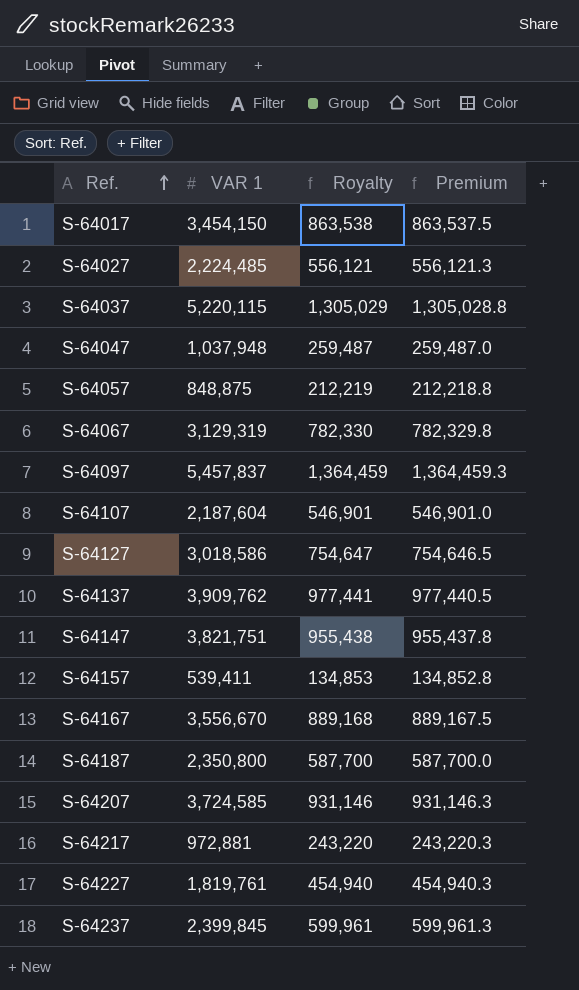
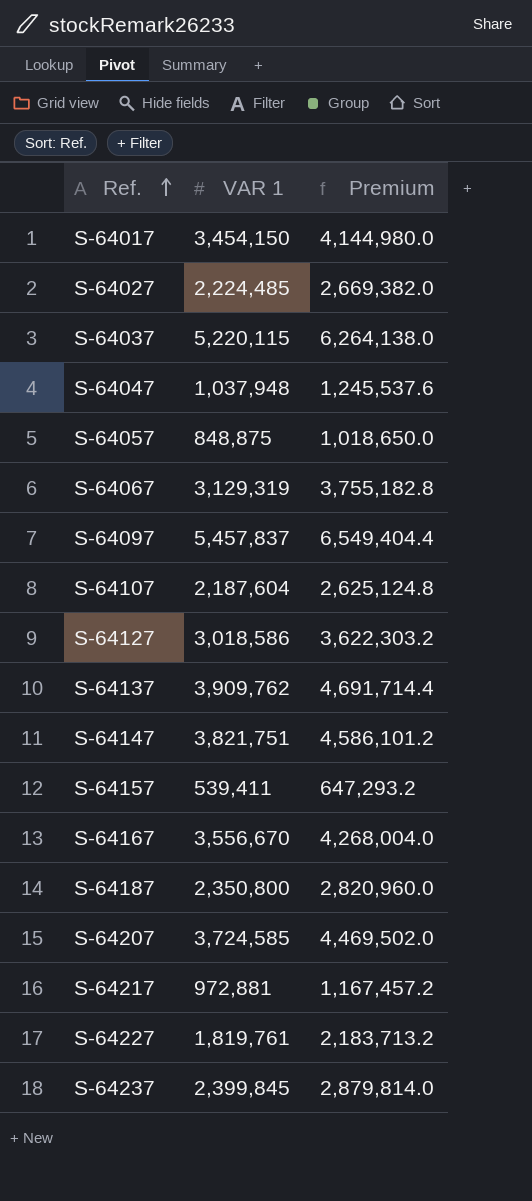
column Royalty | formula: [VAR 1] * 0.25 -> none
column Premium | formula: [VAR 1] * 0.25 -> [VAR 1] * 1.2

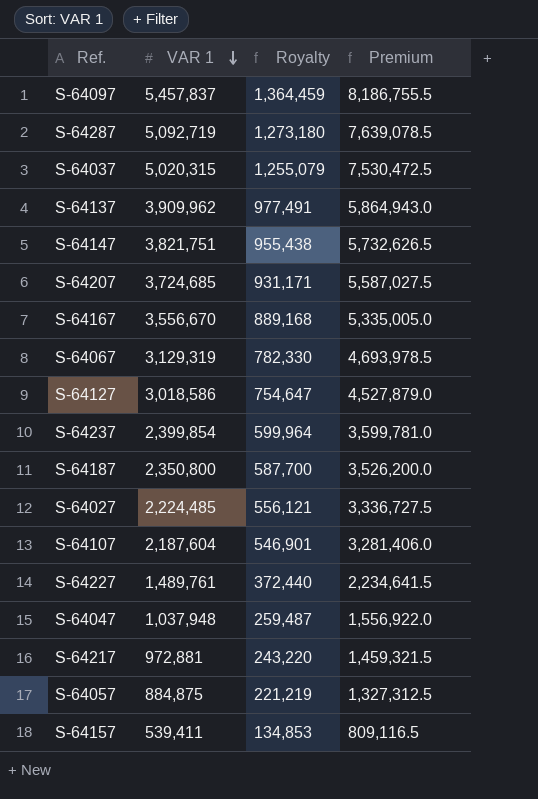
row order: Ref. ascending -> VAR 1 descending
column Royalty | formula: none -> [VAR 1] * 0.25
column Premium | formula: [VAR 1] * 1.2 -> [VAR 1] * 1.5
row S-64017: 3,454,150 | 4,144,980.0 -> none
row S-64287: none -> 5,092,719 | 1,273,180 | 7,639,078.5
S-64037 | VAR 1: 5,220,115 -> 5,020,315
S-64137 | VAR 1: 3,909,762 -> 3,909,962
S-64207 | VAR 1: 3,724,585 -> 3,724,685
S-64237 | VAR 1: 2,399,845 -> 2,399,854
S-64227 | VAR 1: 1,819,761 -> 1,489,761
S-64057 | VAR 1: 848,875 -> 884,875

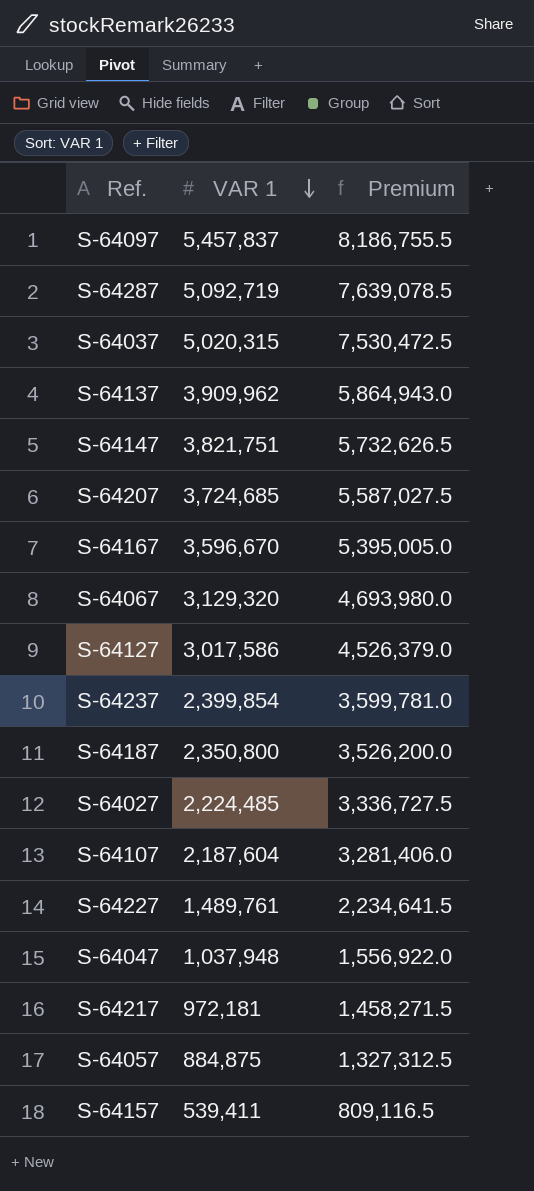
column Royalty | formula: [VAR 1] * 0.25 -> none
S-64167 | VAR 1: 3,556,670 -> 3,596,670
S-64167 | Premium: 5,335,005.0 -> 5,395,005.0
S-64067 | VAR 1: 3,129,319 -> 3,129,320
S-64067 | Premium: 4,693,978.5 -> 4,693,980.0
S-64127 | VAR 1: 3,018,586 -> 3,017,586
S-64127 | Premium: 4,527,879.0 -> 4,526,379.0
S-64217 | VAR 1: 972,881 -> 972,181
S-64217 | Premium: 1,459,321.5 -> 1,458,271.5

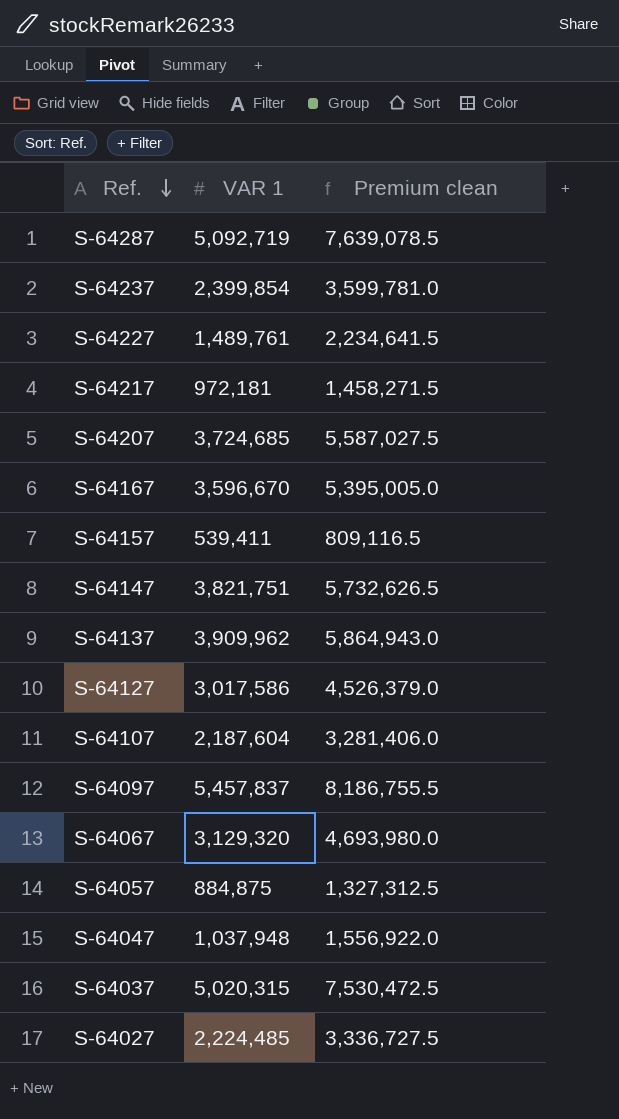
row order: VAR 1 descending -> Ref. descending
column name: Premium -> Premium clean
row S-64187: 2,350,800 | 3,526,200.0 -> none

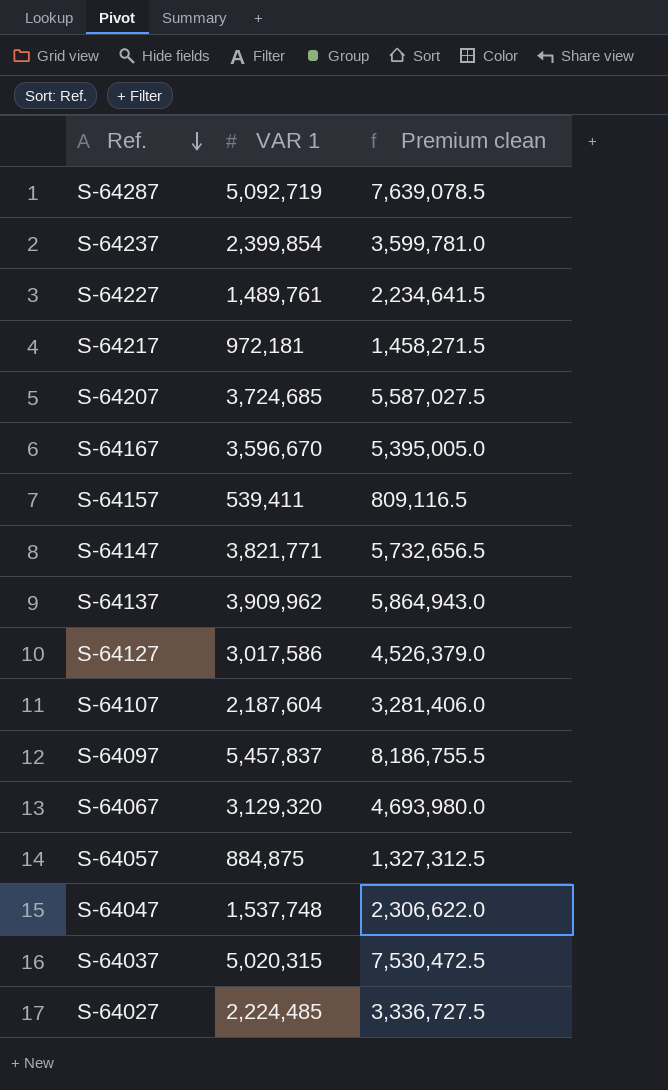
S-64147 | VAR 1: 3,821,751 -> 3,821,771
S-64147 | Premium clean: 5,732,626.5 -> 5,732,656.5
S-64047 | VAR 1: 1,037,948 -> 1,537,748
S-64047 | Premium clean: 1,556,922.0 -> 2,306,622.0

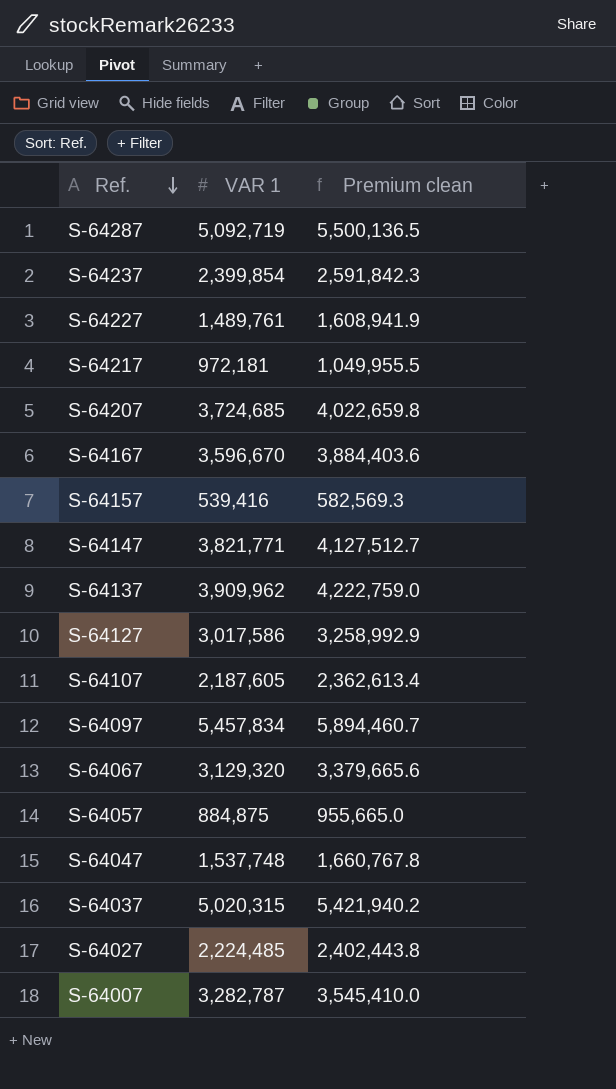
column Premium clean | formula: [VAR 1] * 1.5 -> [VAR 1] * 1.08
S-64157 | VAR 1: 539,411 -> 539,416
S-64107 | VAR 1: 2,187,604 -> 2,187,605
S-64097 | VAR 1: 5,457,837 -> 5,457,834
row S-64007: none -> 3,282,787 | 3,545,410.0

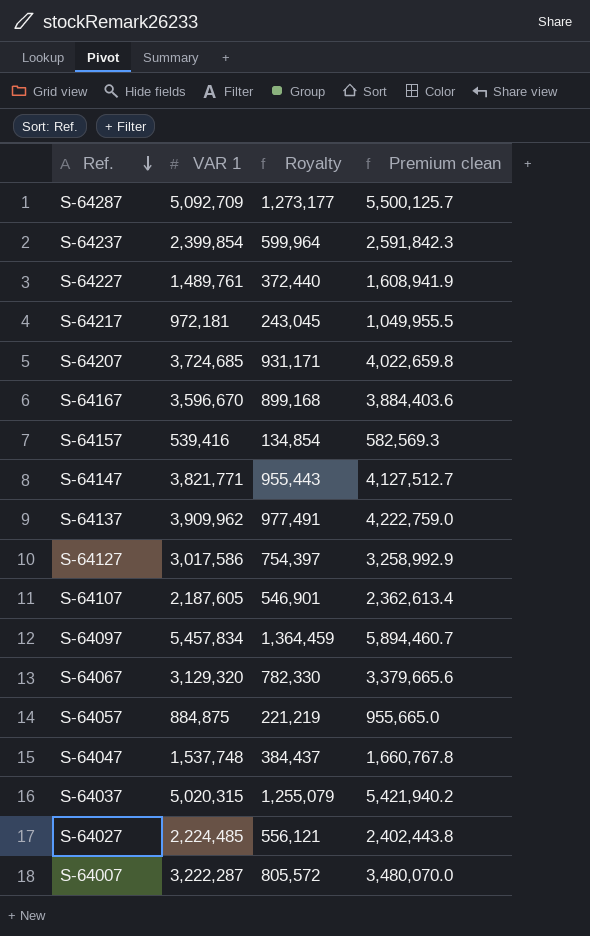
column Royalty | formula: none -> [VAR 1] * 0.25
S-64287 | VAR 1: 5,092,719 -> 5,092,709
S-64287 | Premium clean: 5,500,136.5 -> 5,500,125.7
S-64007 | VAR 1: 3,282,787 -> 3,222,287
S-64007 | Premium clean: 3,545,410.0 -> 3,480,070.0

